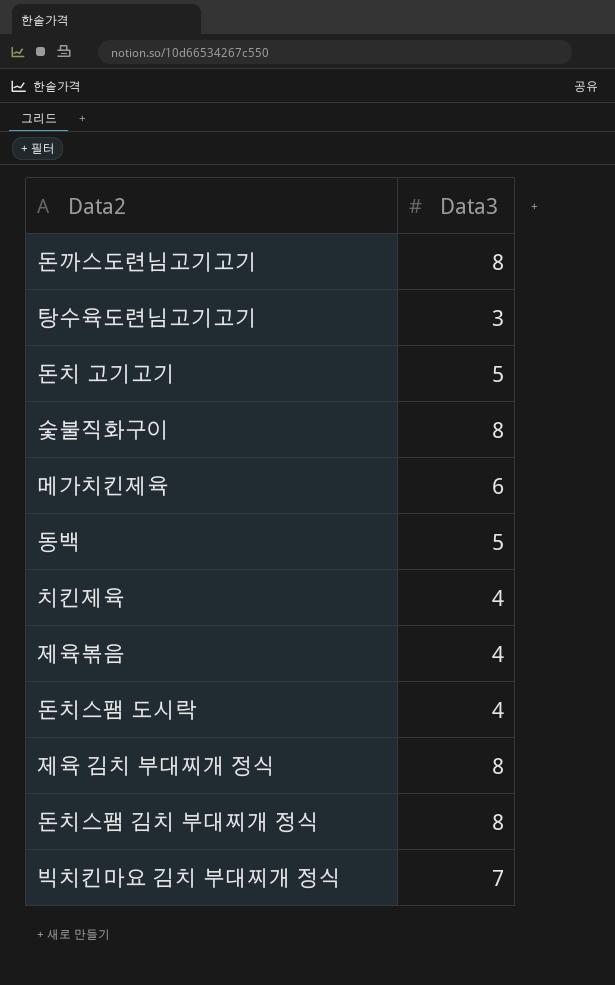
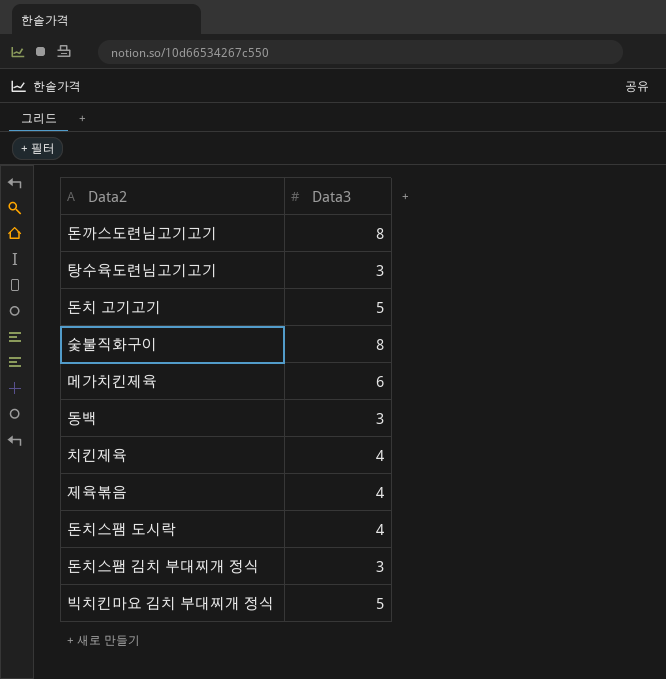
row 제육 김치 부대찌개 정식: 8 -> none
동백 | Data3: 5 -> 3
돈치스팸 김치 부대찌개 정식 | Data3: 8 -> 3
빅치킨마요 김치 부대찌개 정식 | Data3: 7 -> 5

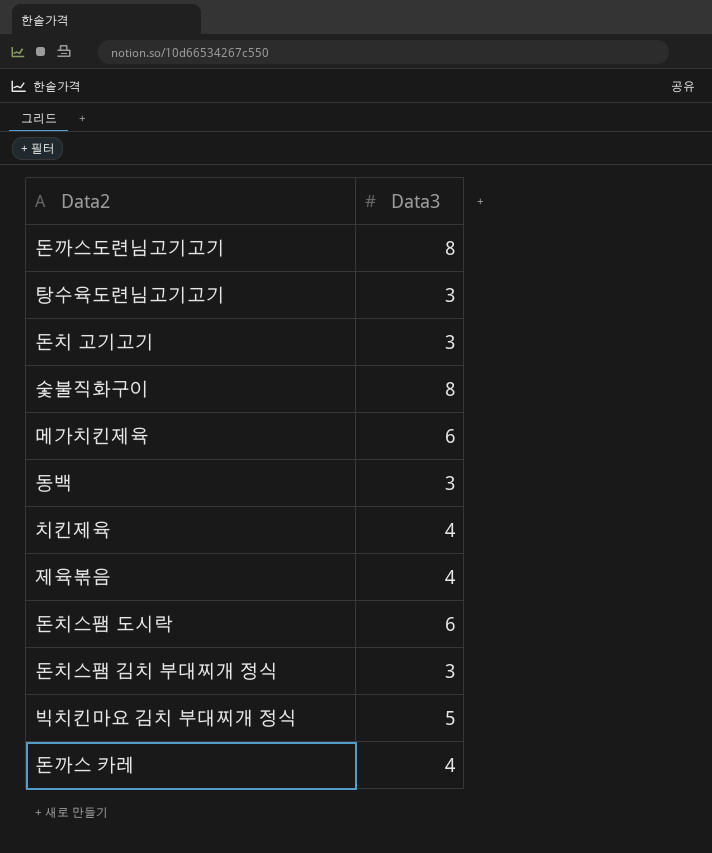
돈치 고기고기 | Data3: 5 -> 3
돈치스팸 도시락 | Data3: 4 -> 6
row 돈까스 카레: none -> 4

